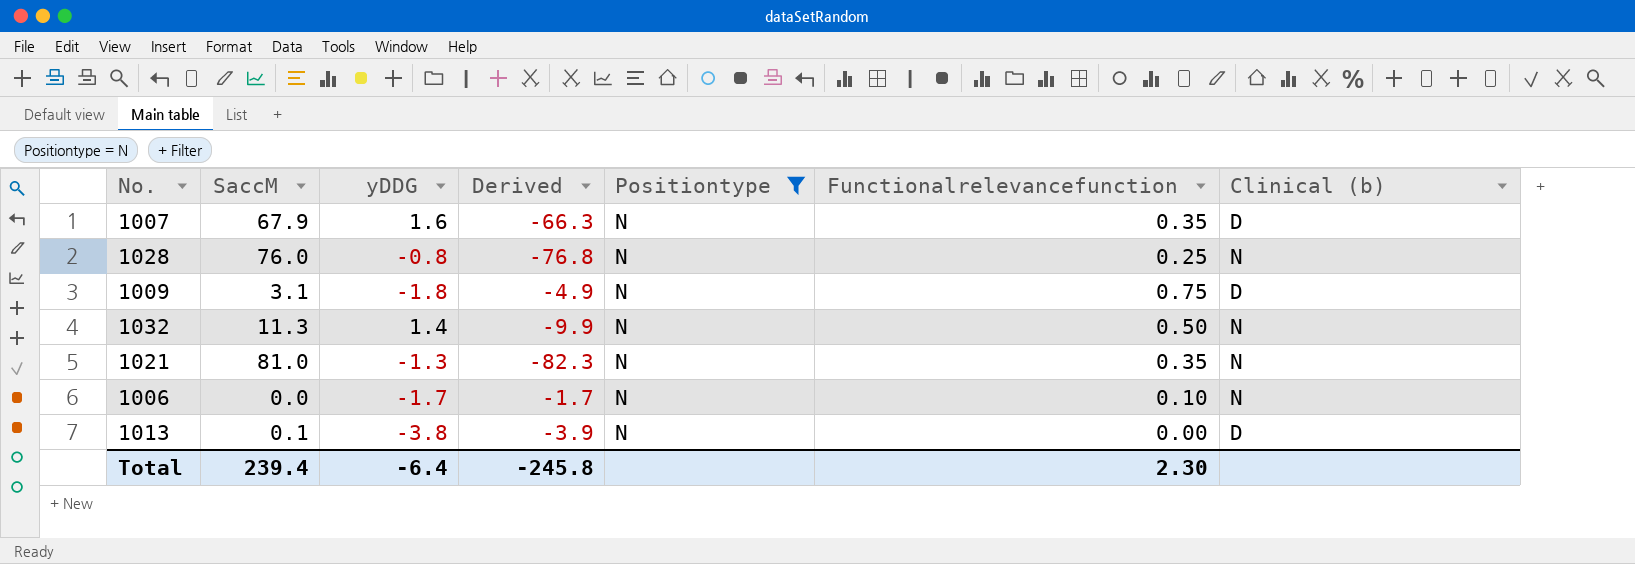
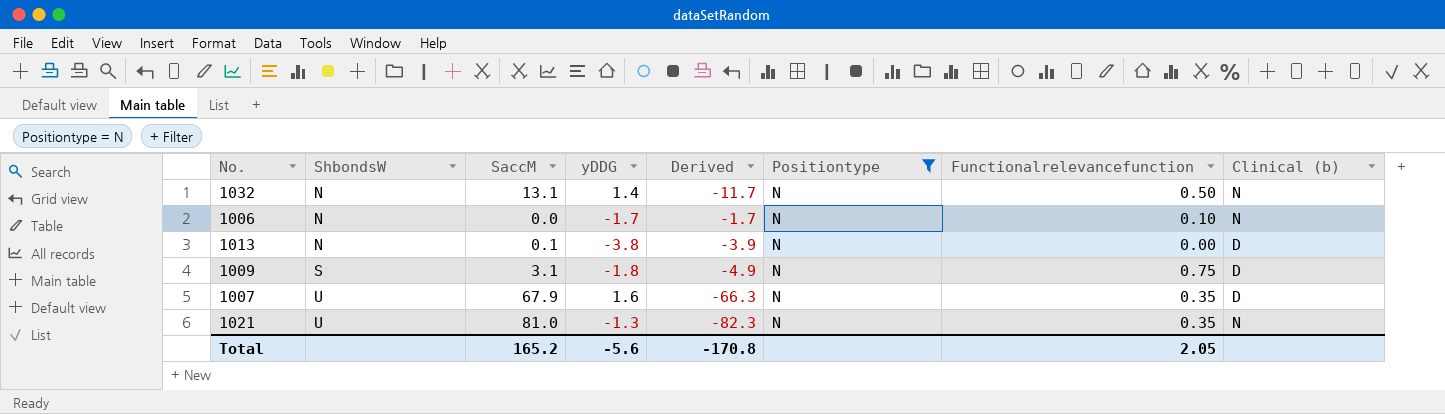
row order: none -> ShbondsW ascending
column ShbondsW | position: none -> 2
row 1028: 76.0 | -0.8 | -76.8 | N | 0.25 | N -> none
1032 | SaccM: 11.3 -> 13.1
1032 | Derived: -9.9 -> -11.7
Total | SaccM: 239.4 -> 165.2
Total | yDDG: -6.4 -> -5.6
Total | Derived: -245.8 -> -170.8
Total | Functionalrelevancefunction: 2.30 -> 2.05

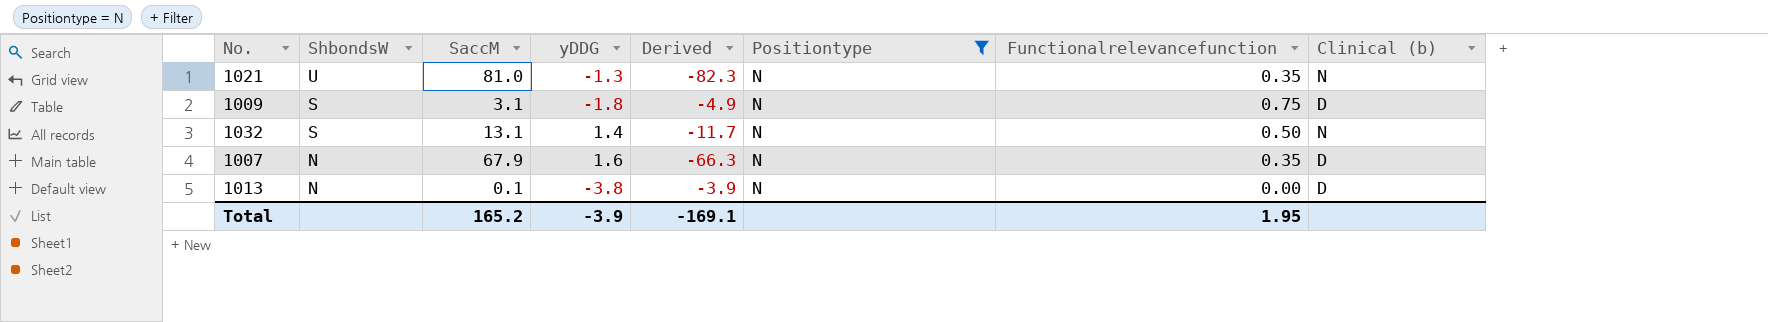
row order: ShbondsW ascending -> ShbondsW descending
row 1006: N | 0.0 | -1.7 | -1.7 | N | 0.10 | N -> none
1032 | ShbondsW: N -> S
1007 | ShbondsW: U -> N
Total | yDDG: -5.6 -> -3.9
Total | Derived: -170.8 -> -169.1
Total | Functionalrelevancefunction: 2.05 -> 1.95

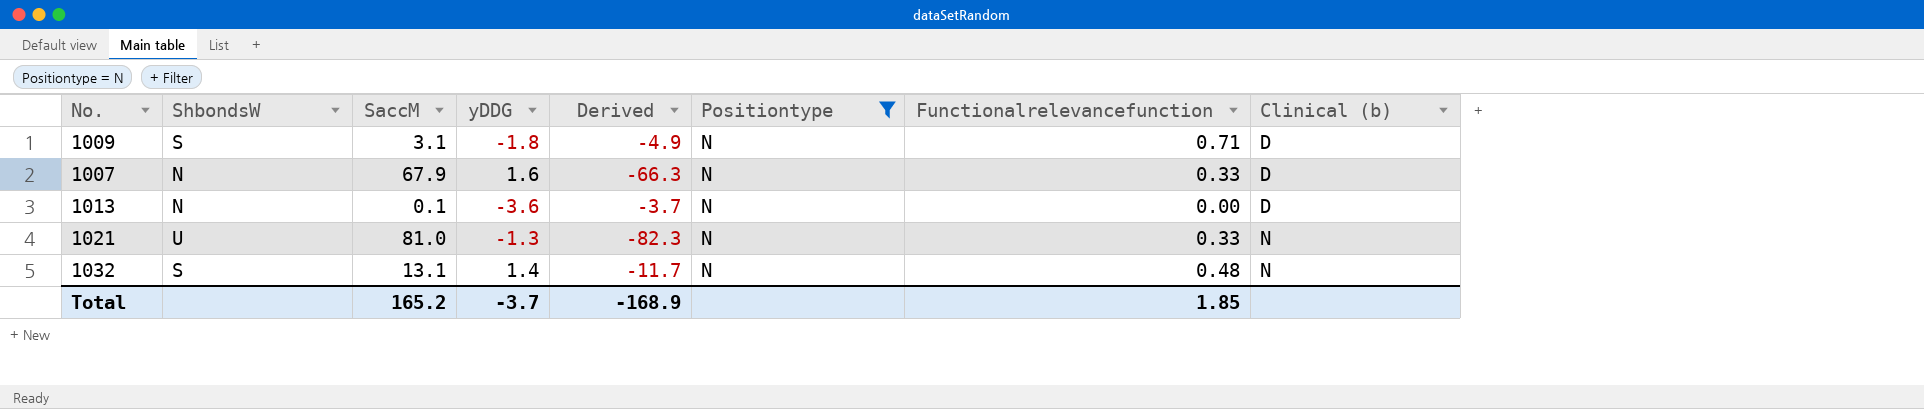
row order: ShbondsW descending -> Clinical (b) ascending
1009 | Functionalrelevancefunction: 0.75 -> 0.71
1007 | Functionalrelevancefunction: 0.35 -> 0.33
1013 | yDDG: -3.8 -> -3.6
1013 | Derived: -3.9 -> -3.7
1021 | Functionalrelevancefunction: 0.35 -> 0.33
1032 | Functionalrelevancefunction: 0.50 -> 0.48
Total | yDDG: -3.9 -> -3.7
Total | Derived: -169.1 -> -168.9
Total | Functionalrelevancefunction: 1.95 -> 1.85

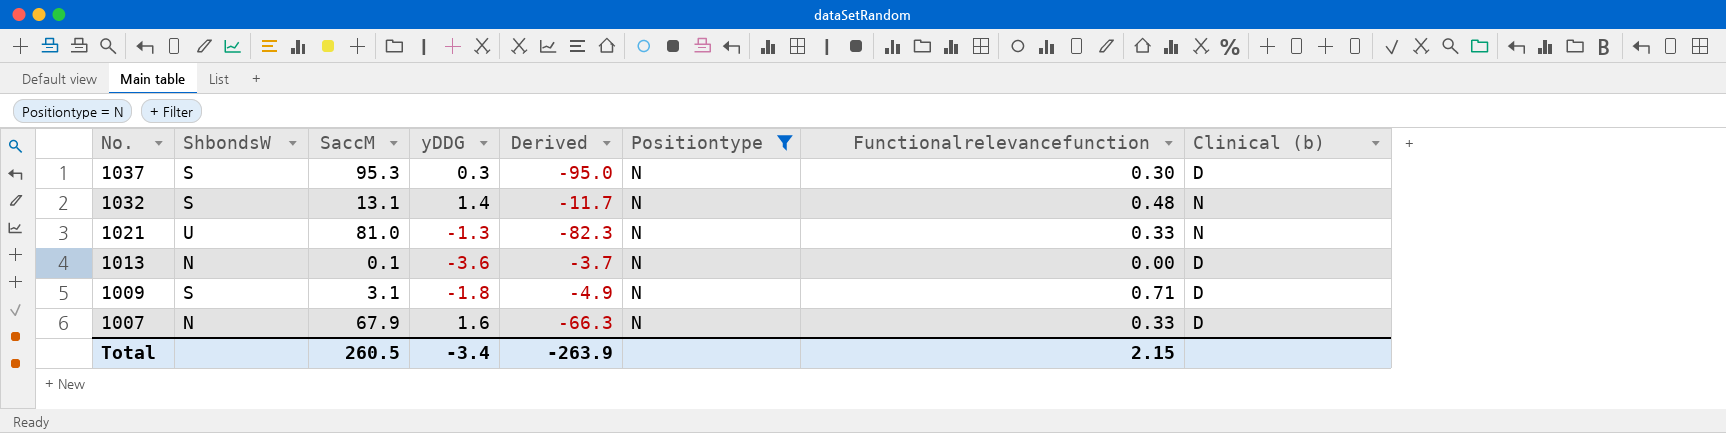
row order: Clinical (b) ascending -> No. descending
row 1037: none -> S | 95.3 | 0.3 | -95.0 | N | 0.30 | D
Total | SaccM: 165.2 -> 260.5
Total | yDDG: -3.7 -> -3.4
Total | Derived: -168.9 -> -263.9
Total | Functionalrelevancefunction: 1.85 -> 2.15

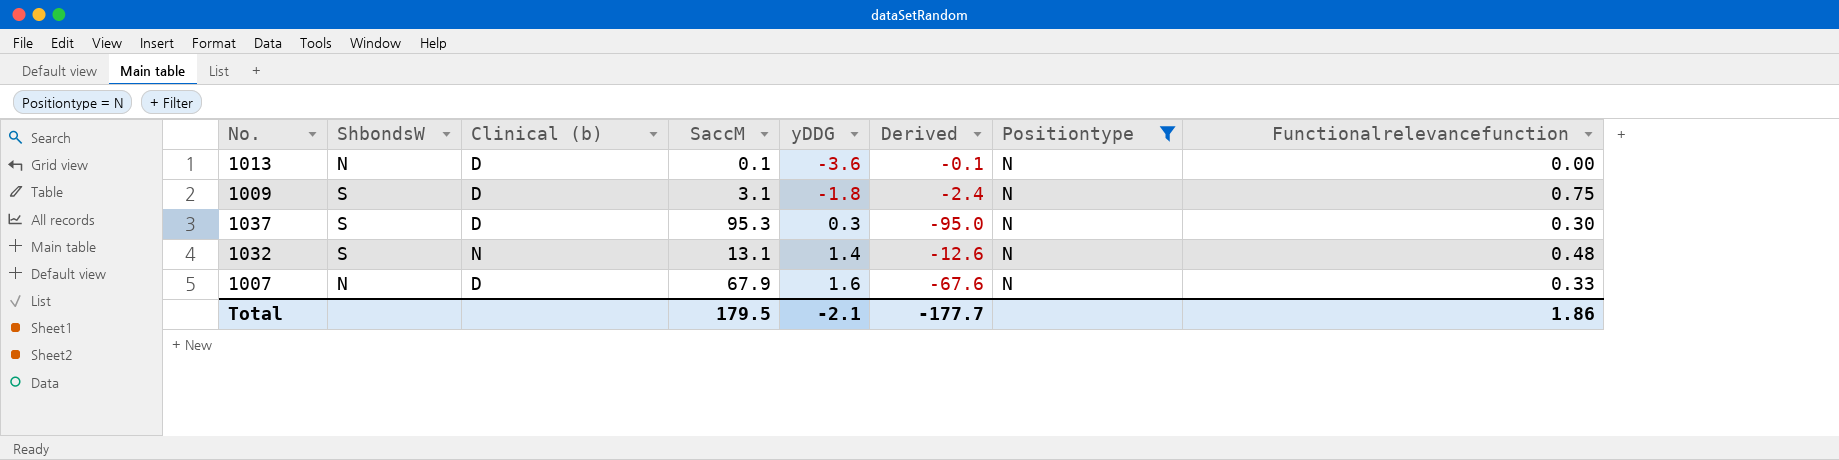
row order: No. descending -> yDDG ascending
column Clinical (b) | position: 8 -> 3
column Derived | formula: [yDDG] - [SaccM] -> [Functionalrelevancefunction] - [SaccM]
row 1021: U | 81.0 | -1.3 | -82.3 | N | 0.33 | N -> none
1009 | Functionalrelevancefunction: 0.71 -> 0.75
Total | SaccM: 260.5 -> 179.5
Total | yDDG: -3.4 -> -2.1
Total | Derived: -263.9 -> -177.7
Total | Functionalrelevancefunction: 2.15 -> 1.86

